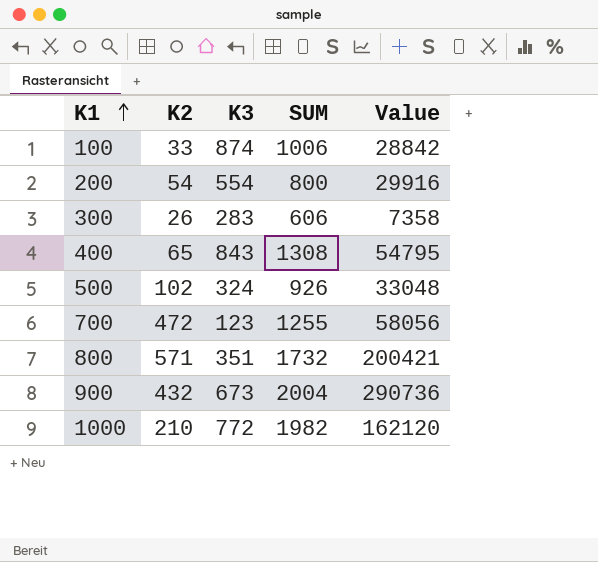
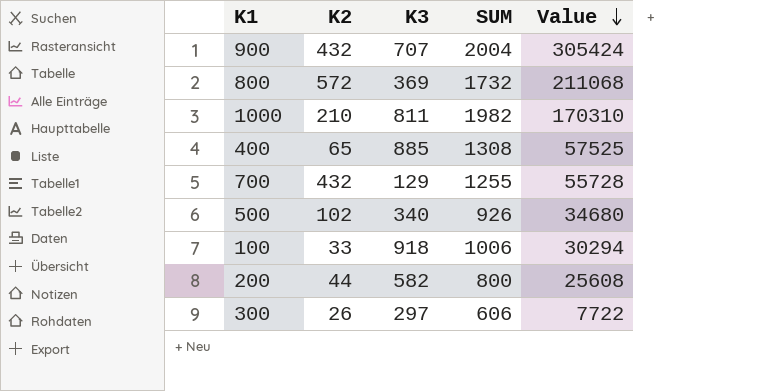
row order: K1 ascending -> Value descending
900 | K3: 673 -> 707
900 | Value: 290736 -> 305424
800 | K2: 571 -> 572
800 | K3: 351 -> 369
800 | Value: 200421 -> 211068
1000 | K3: 772 -> 811
1000 | Value: 162120 -> 170310
400 | K3: 843 -> 885
400 | Value: 54795 -> 57525
700 | K2: 472 -> 432
700 | K3: 123 -> 129
700 | Value: 58056 -> 55728
500 | K3: 324 -> 340
500 | Value: 33048 -> 34680
100 | K3: 874 -> 918
100 | Value: 28842 -> 30294
200 | K2: 54 -> 44
200 | K3: 554 -> 582
200 | Value: 29916 -> 25608
300 | K3: 283 -> 297
300 | Value: 7358 -> 7722

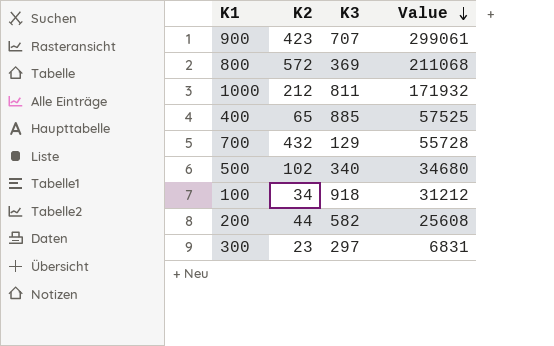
column SUM | position: 4 -> none
900 | K2: 432 -> 423
900 | Value: 305424 -> 299061
1000 | K2: 210 -> 212
1000 | Value: 170310 -> 171932
100 | K2: 33 -> 34
100 | Value: 30294 -> 31212
300 | K2: 26 -> 23
300 | Value: 7722 -> 6831

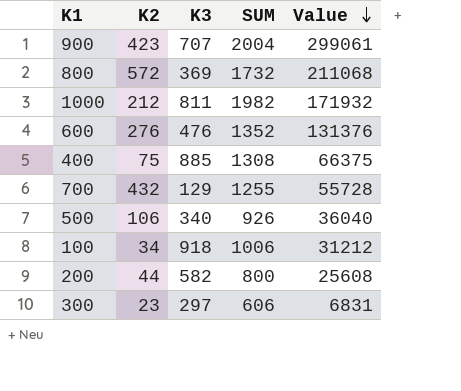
column SUM | position: none -> 4
row 600: none -> 276 | 476 | 1352 | 131376
400 | K2: 65 -> 75
400 | Value: 57525 -> 66375
500 | K2: 102 -> 106
500 | Value: 34680 -> 36040

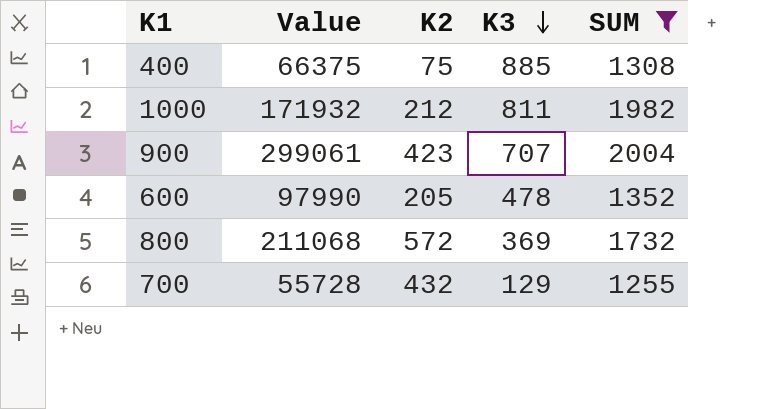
filter: none -> SUM >= 1255
row order: Value descending -> K3 descending
column Value | position: 5 -> 2
600 | Value: 131376 -> 97990
600 | K2: 276 -> 205
600 | K3: 476 -> 478

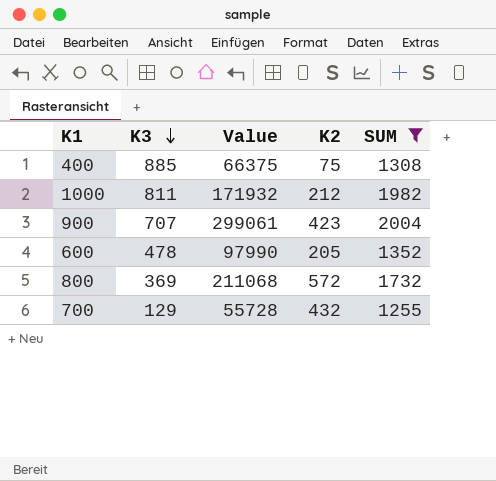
column K3 | position: 4 -> 2

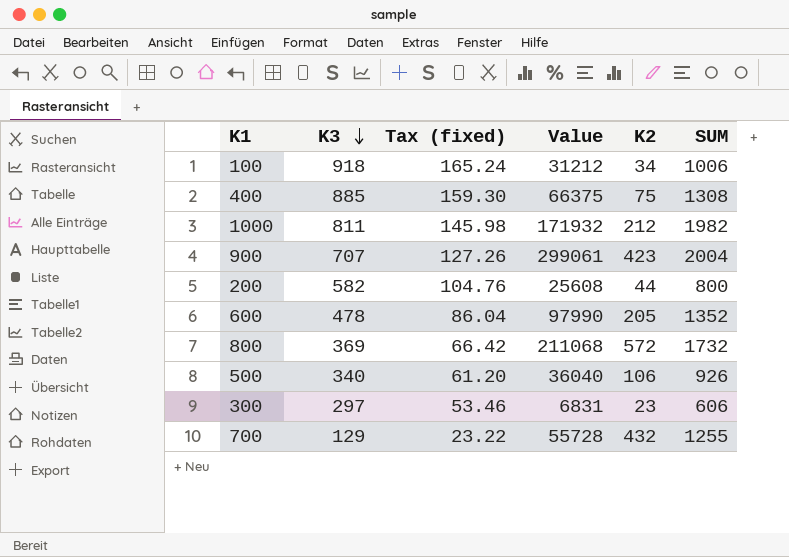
filter: SUM >= 1255 -> none
column Tax (fixed) | formula: none -> [K3] * 0.18

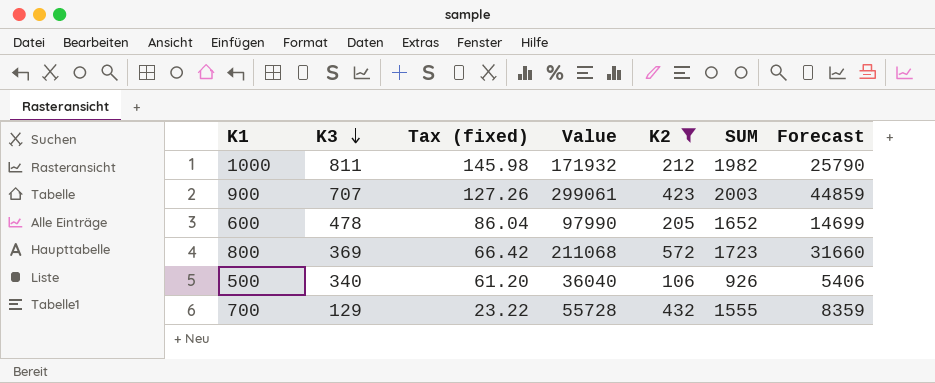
filter: none -> K2 >= 106
column Forecast | formula: none -> [Value] * 0.15
900 | SUM: 2004 -> 2003
600 | SUM: 1352 -> 1652
800 | SUM: 1732 -> 1723
700 | SUM: 1255 -> 1555

